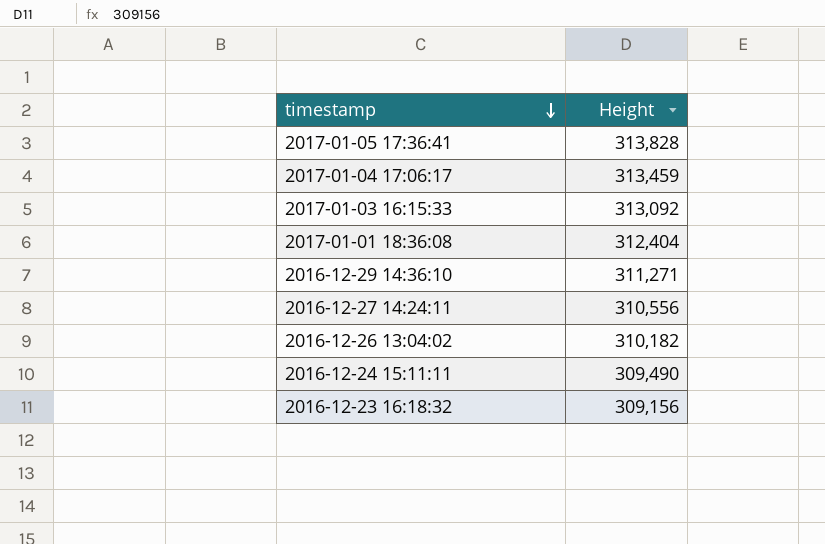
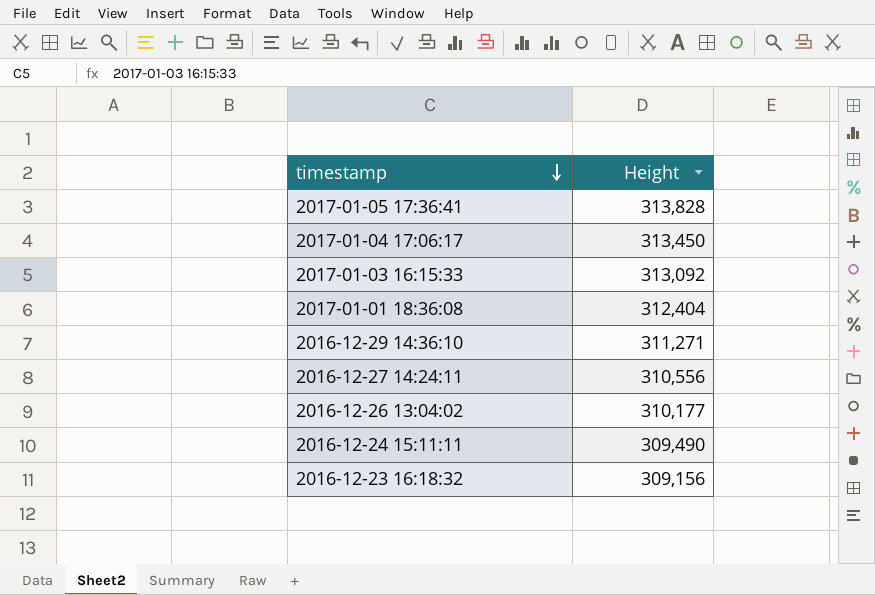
2017-01-04 17:06:17 | Height: 313,459 -> 313,450
2016-12-26 13:04:02 | Height: 310,182 -> 310,177

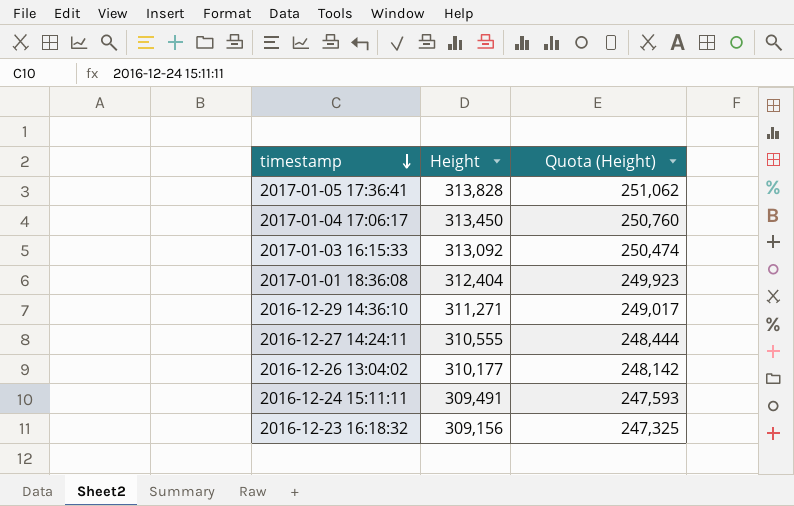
column Quota (Height) | formula: none -> [Height] * 0.8
2016-12-27 14:24:11 | Height: 310,556 -> 310,555
2016-12-24 15:11:11 | Height: 309,490 -> 309,491

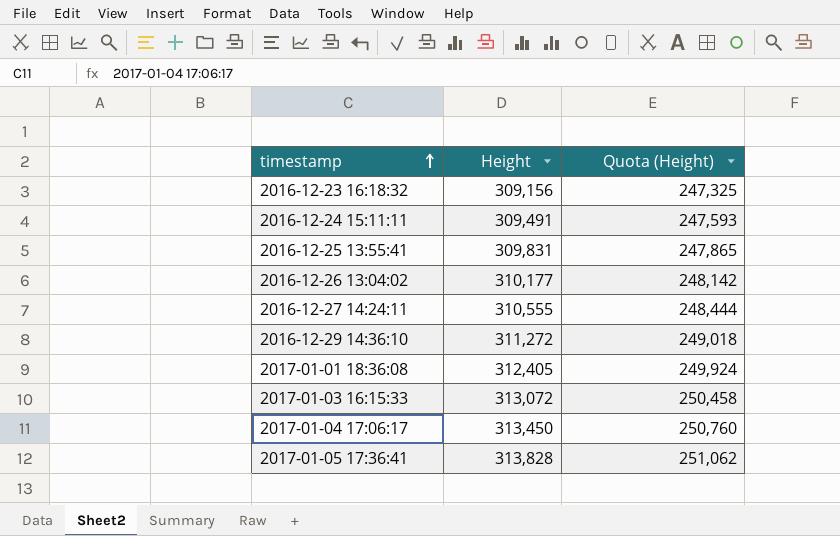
row order: timestamp descending -> timestamp ascending
row 2016-12-25 13:55:41: none -> 309,831 | 247,865
2016-12-29 14:36:10 | Height: 311,271 -> 311,272
2016-12-29 14:36:10 | Quota (Height): 249,017 -> 249,018
2017-01-01 18:36:08 | Height: 312,404 -> 312,405
2017-01-01 18:36:08 | Quota (Height): 249,923 -> 249,924
2017-01-03 16:15:33 | Height: 313,092 -> 313,072
2017-01-03 16:15:33 | Quota (Height): 250,474 -> 250,458

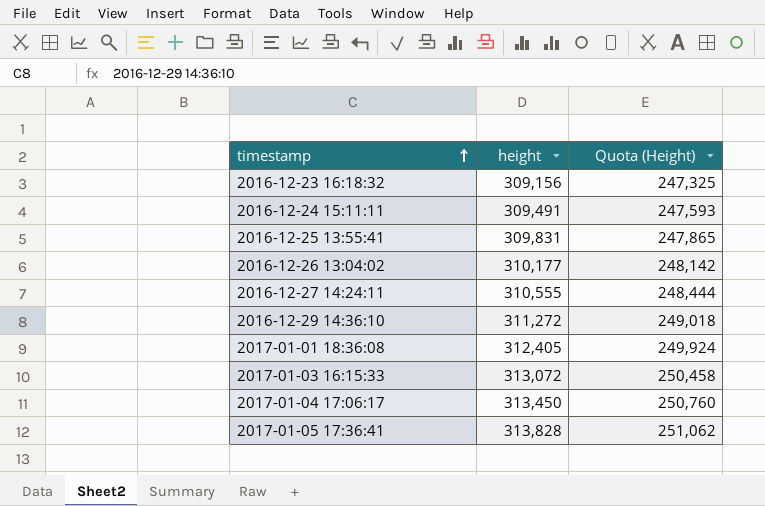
column name: Height -> height

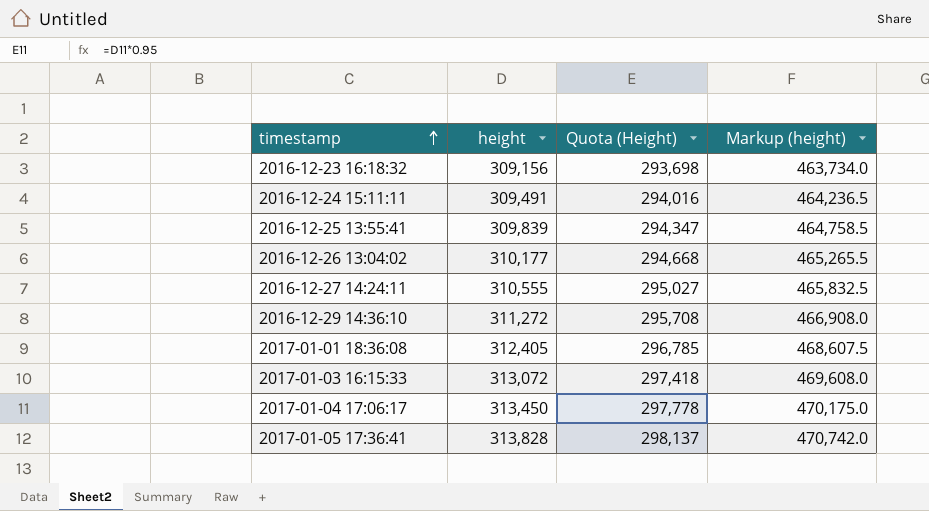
column Quota (Height) | formula: [height] * 0.8 -> [height] * 0.95
column Markup (height) | formula: none -> [height] * 1.5
2016-12-25 13:55:41 | height: 309,831 -> 309,839

